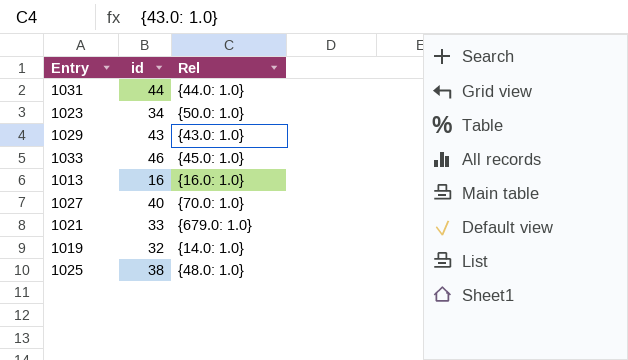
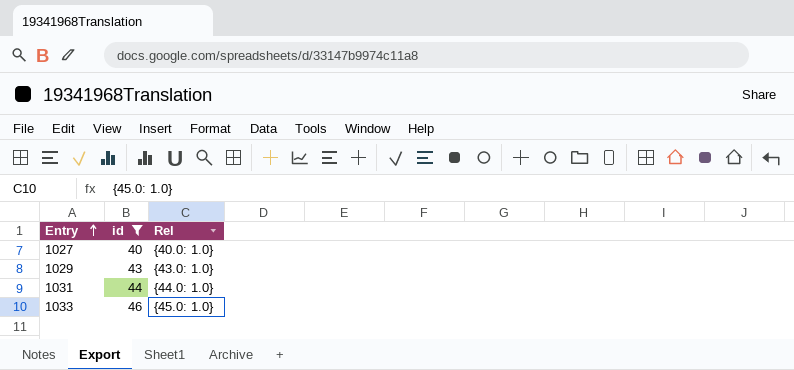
filter: none -> id >= 40
row order: none -> Entry ascending
1027 | Rel: {70.0: 1.0} -> {40.0: 1.0}

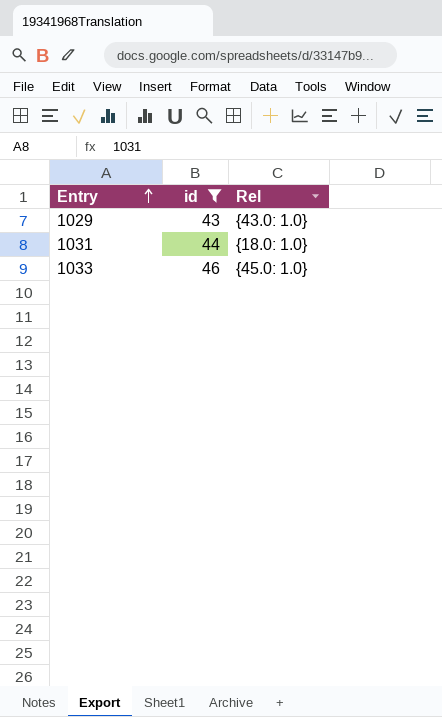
row 1027: 40 | {40.0: 1.0} -> none
1031 | Rel: {44.0: 1.0} -> {18.0: 1.0}

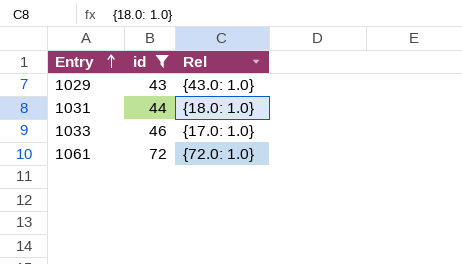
1033 | Rel: {45.0: 1.0} -> {17.0: 1.0}
row 1061: none -> 72 | {72.0: 1.0}

